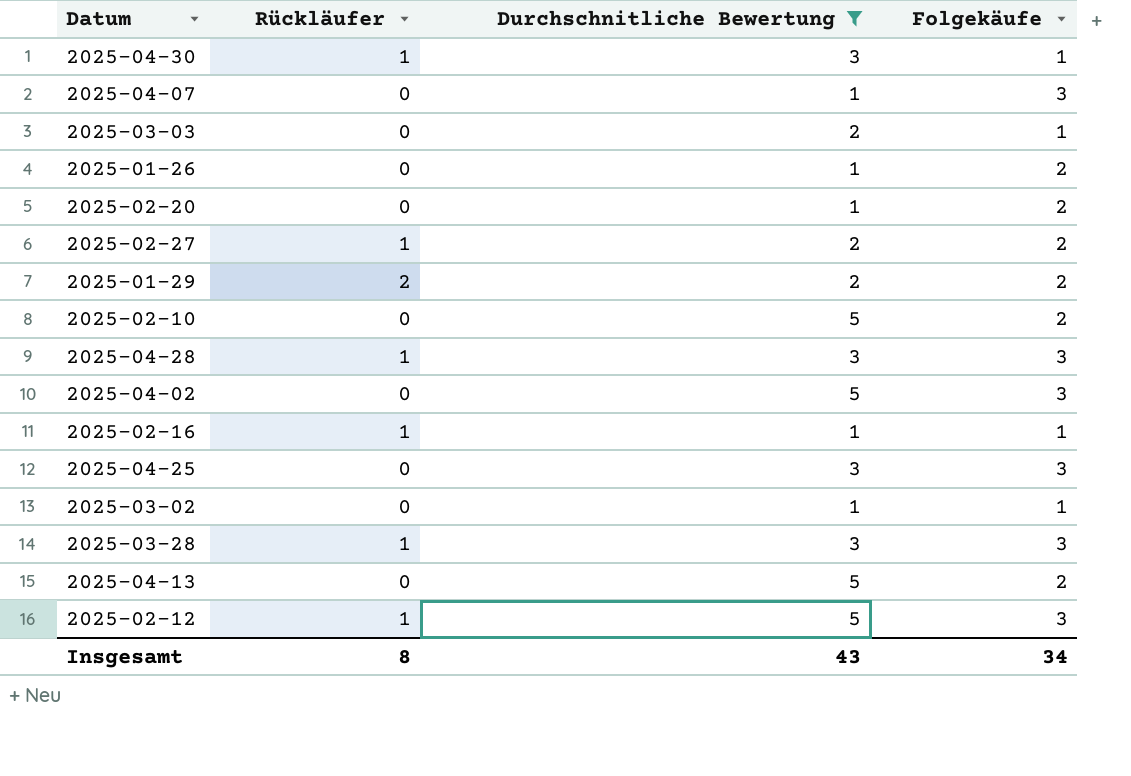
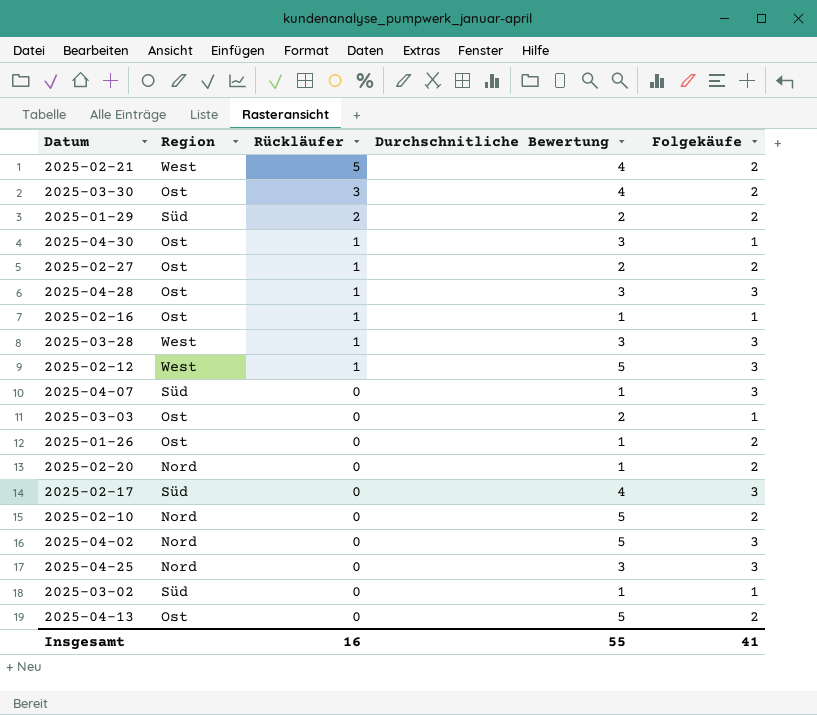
filter: Durchschnitliche Bewertung != 4 -> none
row order: none -> Rückläufer descending
column Region | position: none -> 2
Insgesamt | Rückläufer: 8 -> 16
Insgesamt | Durchschnitliche Bewertung: 43 -> 55
Insgesamt | Folgekäufe: 34 -> 41

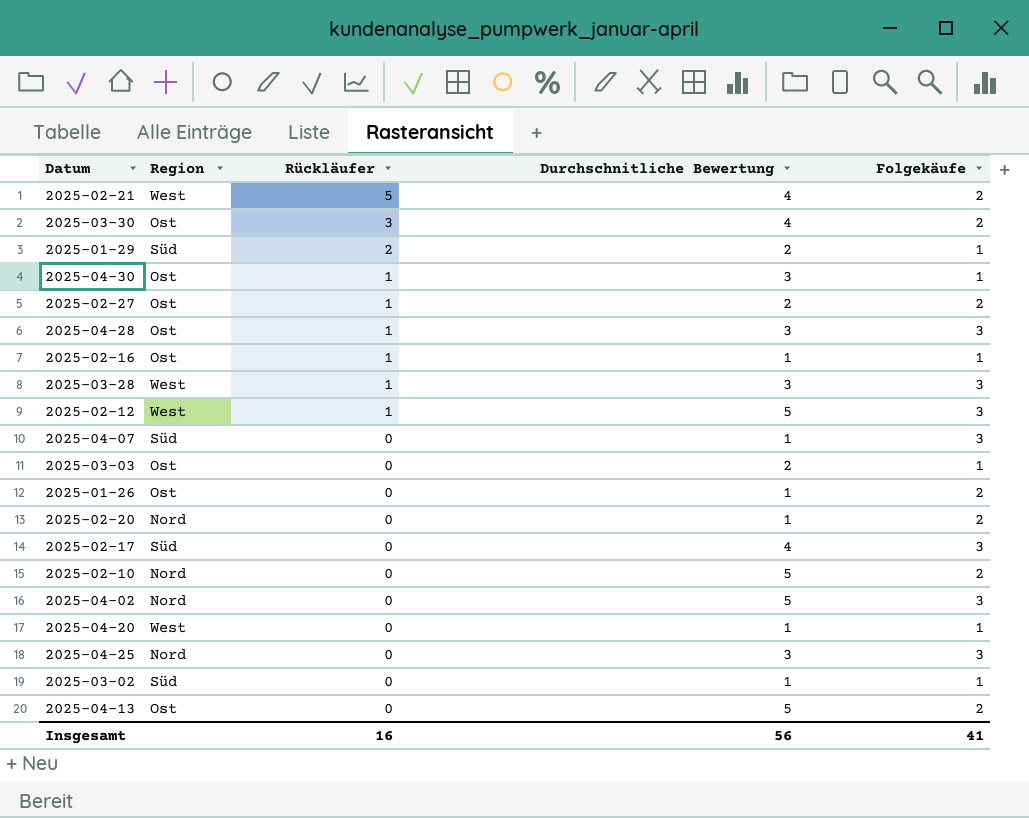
2025-01-29 | Folgekäufe: 2 -> 1
row 2025-04-20: none -> West | 0 | 1 | 1
Insgesamt | Durchschnitliche Bewertung: 55 -> 56

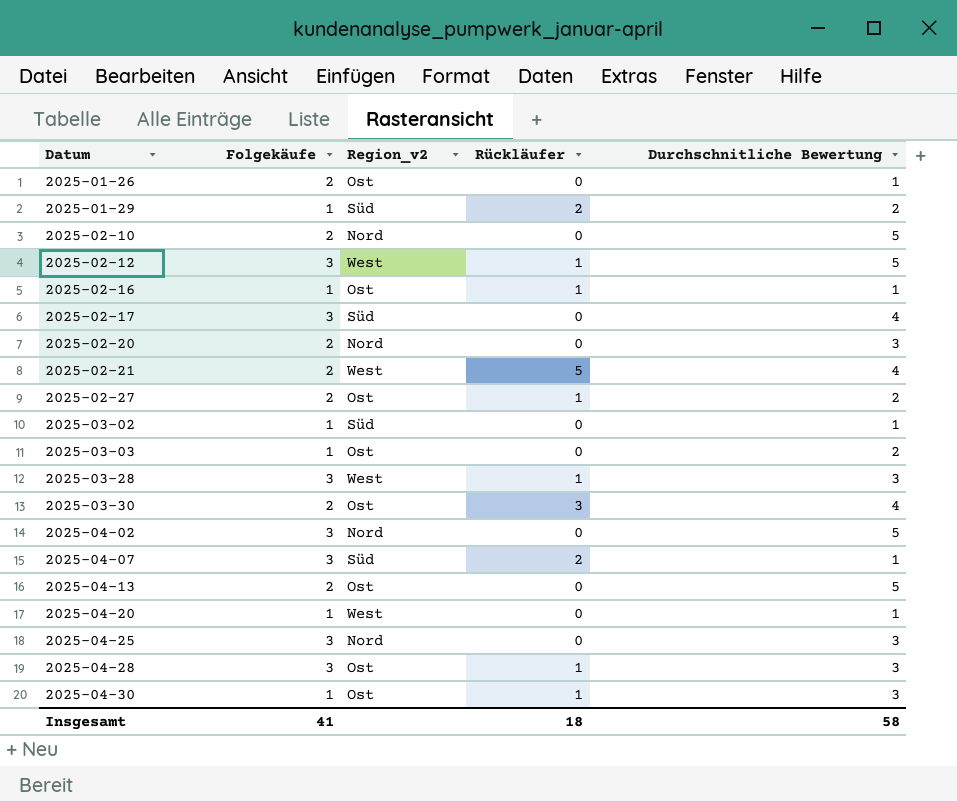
row order: Rückläufer descending -> Datum ascending
column Folgekäufe | position: 5 -> 2
column name: Region -> Region_v2
2025-02-20 | Durchschnitliche Bewertung: 1 -> 3
2025-04-07 | Rückläufer: 0 -> 2
Insgesamt | Rückläufer: 16 -> 18
Insgesamt | Durchschnitliche Bewertung: 56 -> 58

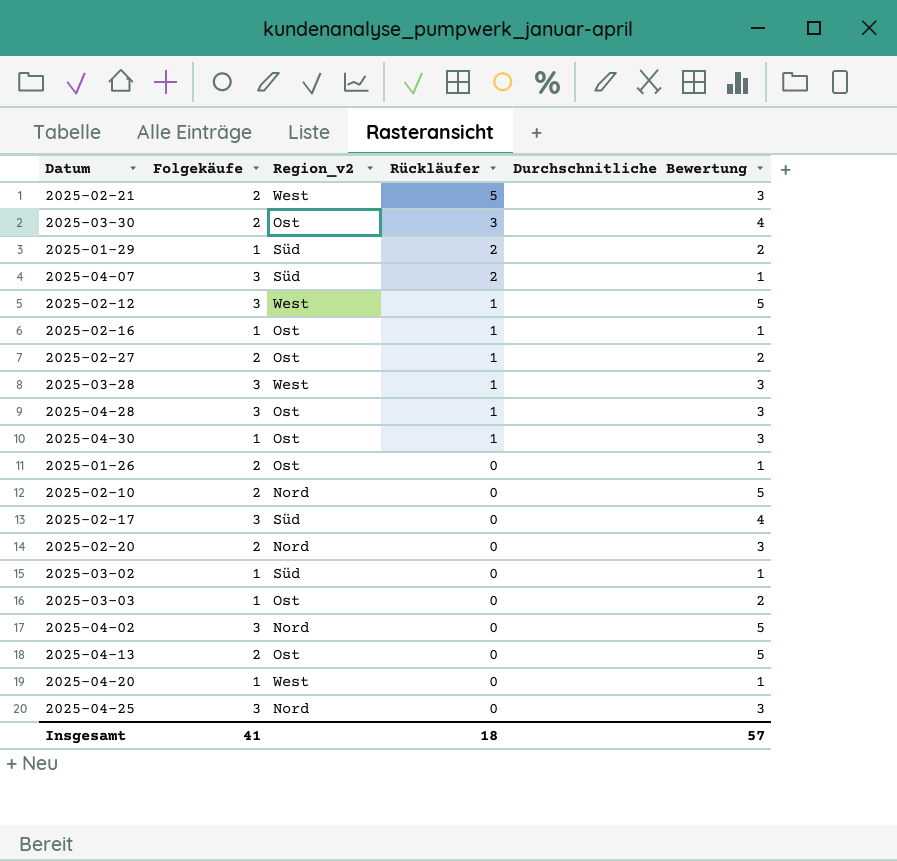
row order: Datum ascending -> Rückläufer descending
2025-02-21 | Durchschnitliche Bewertung: 4 -> 3
Insgesamt | Durchschnitliche Bewertung: 58 -> 57

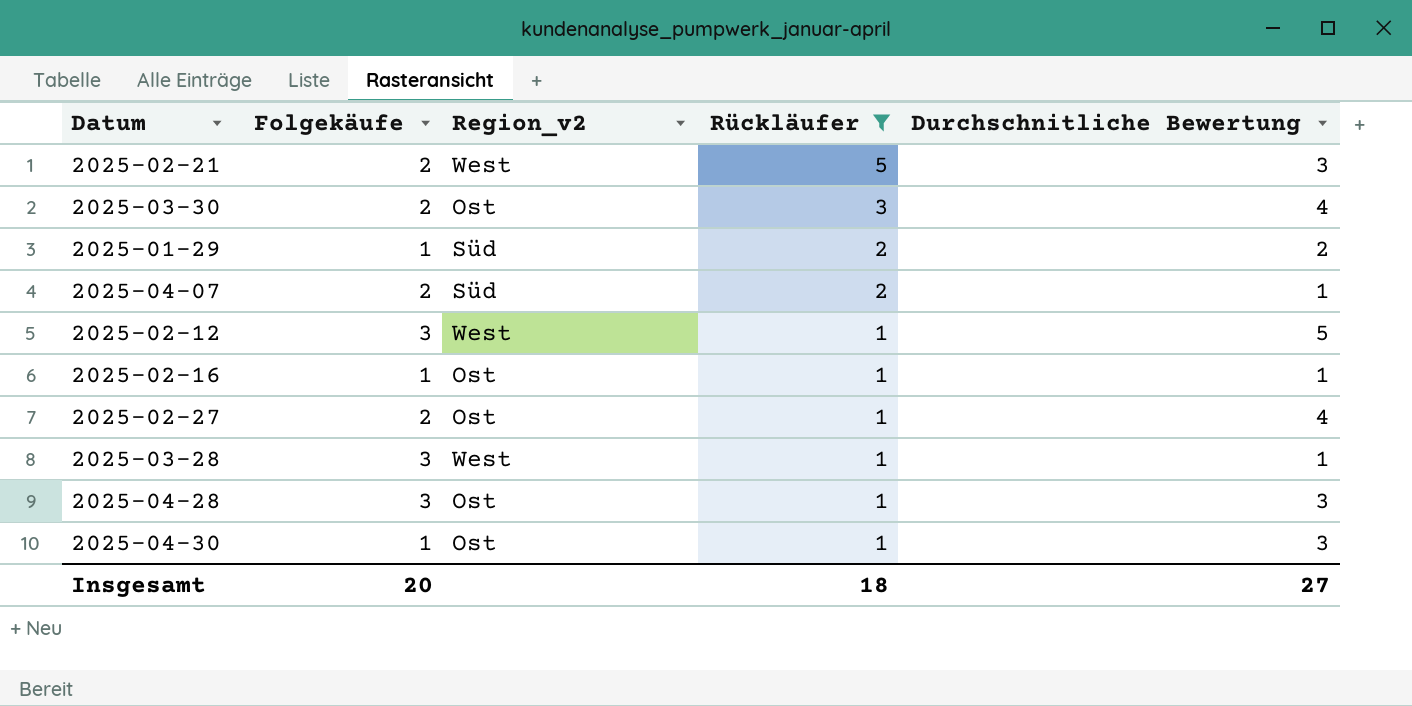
filter: none -> Rückläufer != 0
2025-04-07 | Folgekäufe: 3 -> 2
2025-02-27 | Durchschnitliche Bewertung: 2 -> 4
2025-03-28 | Durchschnitliche Bewertung: 3 -> 1
Insgesamt | Folgekäufe: 41 -> 20
Insgesamt | Durchschnitliche Bewertung: 57 -> 27

